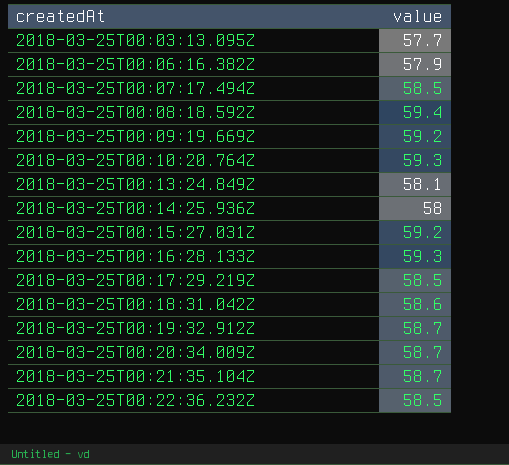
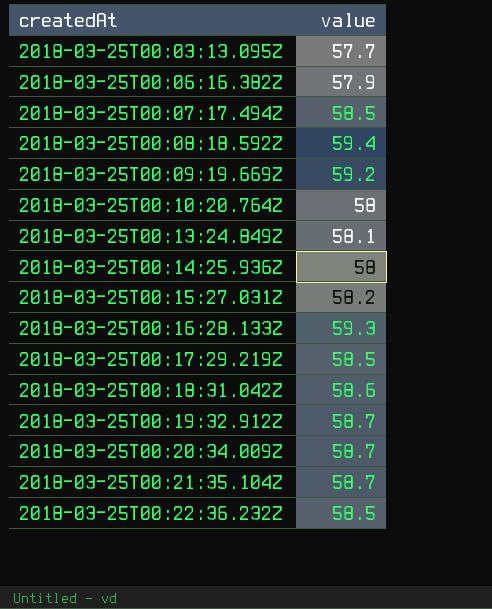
2018-03-25T00:10:20.764Z | value: 59.3 -> 58
2018-03-25T00:15:27.031Z | value: 59.2 -> 58.2

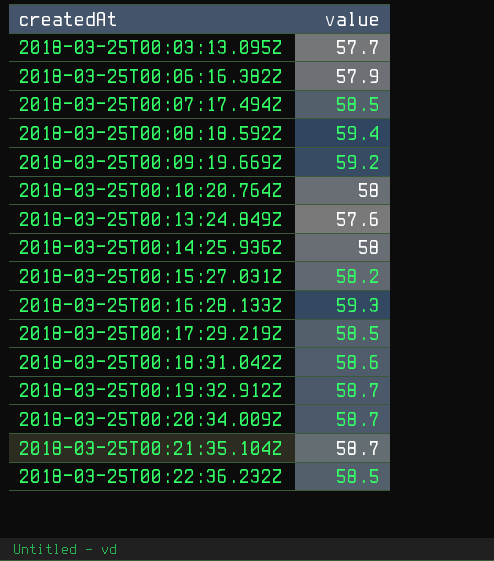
2018-03-25T00:13:24.849Z | value: 58.1 -> 57.6

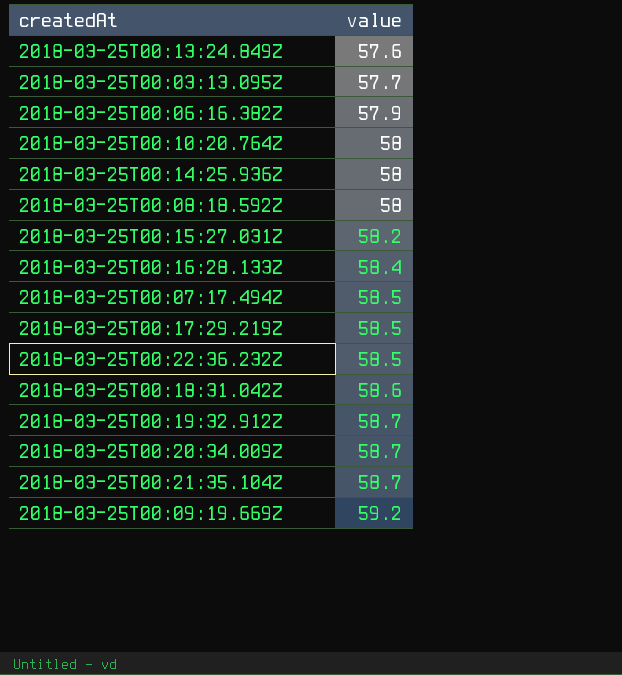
row order: createdAt ascending -> value ascending
2018-03-25T00:08:18.592Z | value: 59.4 -> 58
2018-03-25T00:16:28.133Z | value: 59.3 -> 58.4

